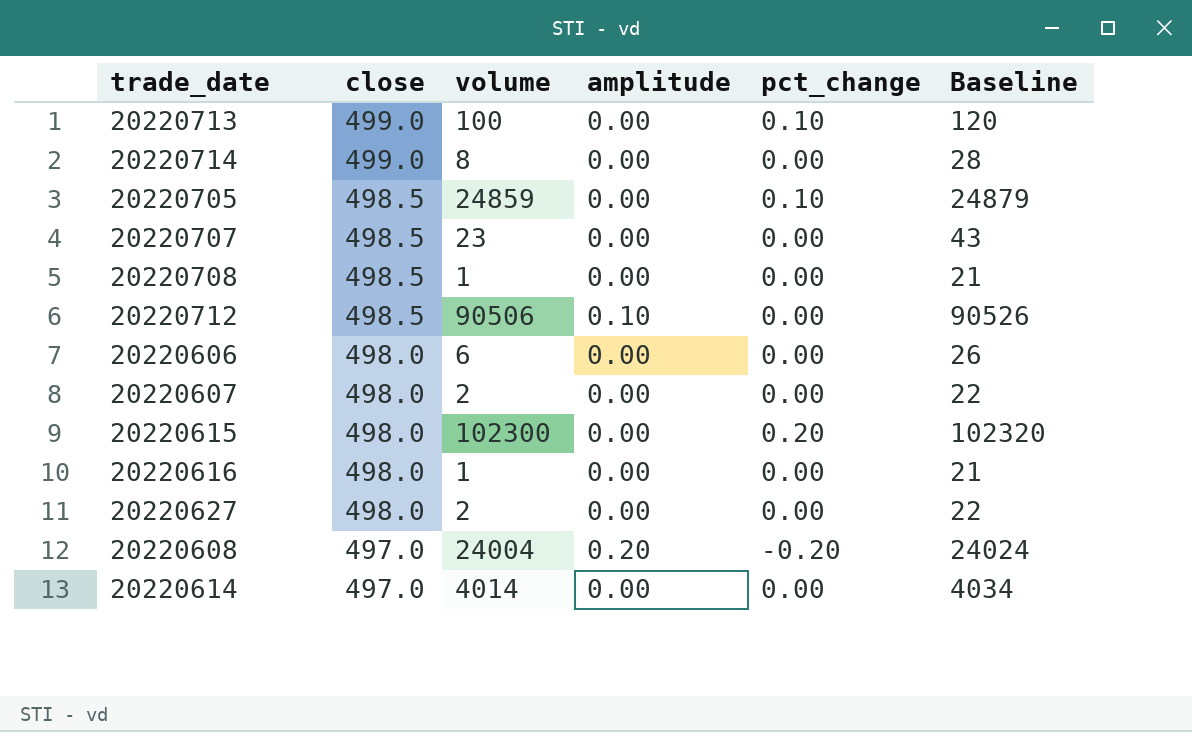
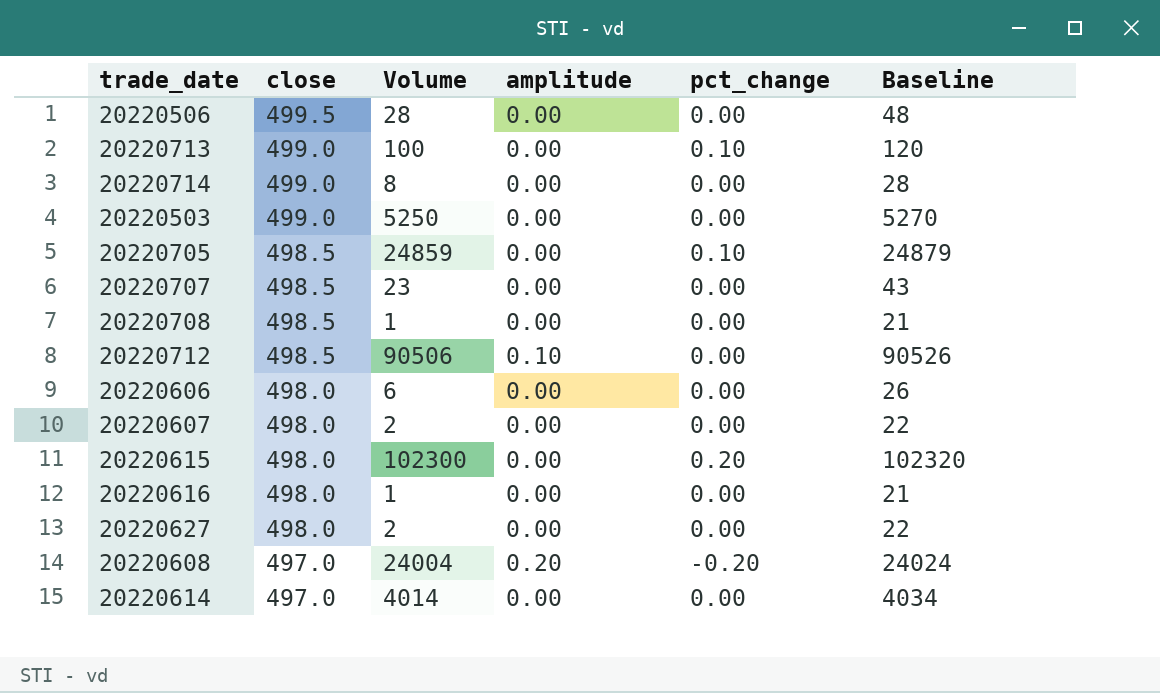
column name: volume -> Volume
row 20220506: none -> 499.5 | 28 | 0.00 | 0.00 | 48
row 20220503: none -> 499.0 | 5250 | 0.00 | 0.00 | 5270

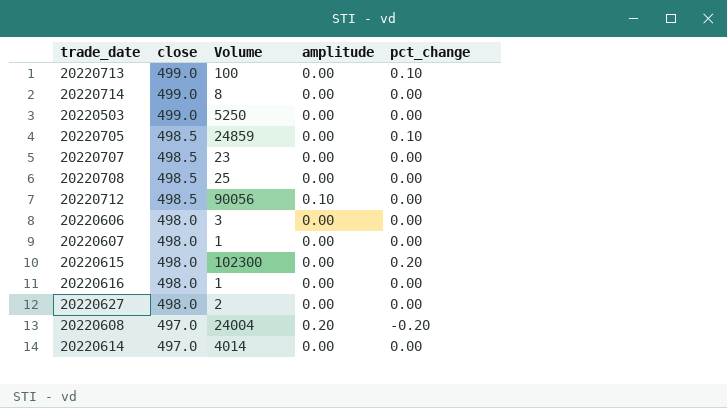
column Baseline | formula: [Volume] + 20 -> none
row 20220506: 499.5 | 28 | 0.00 | 0.00 | 48 -> none
20220708 | Volume: 1 -> 25
20220712 | Volume: 90506 -> 90056
20220606 | Volume: 6 -> 3
20220607 | Volume: 2 -> 1

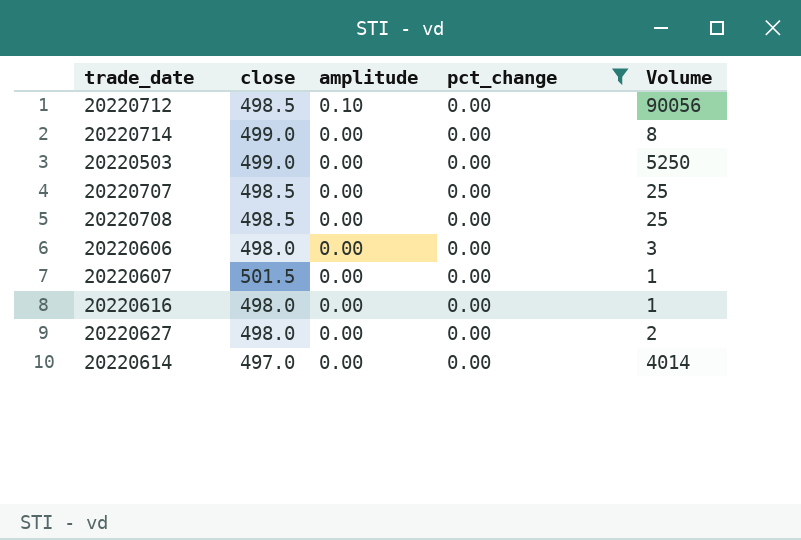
filter: none -> pct_change = 0.00
row order: close descending -> amplitude descending
column Volume | position: 3 -> 5
20220707 | Volume: 23 -> 25
20220607 | close: 498.0 -> 501.5

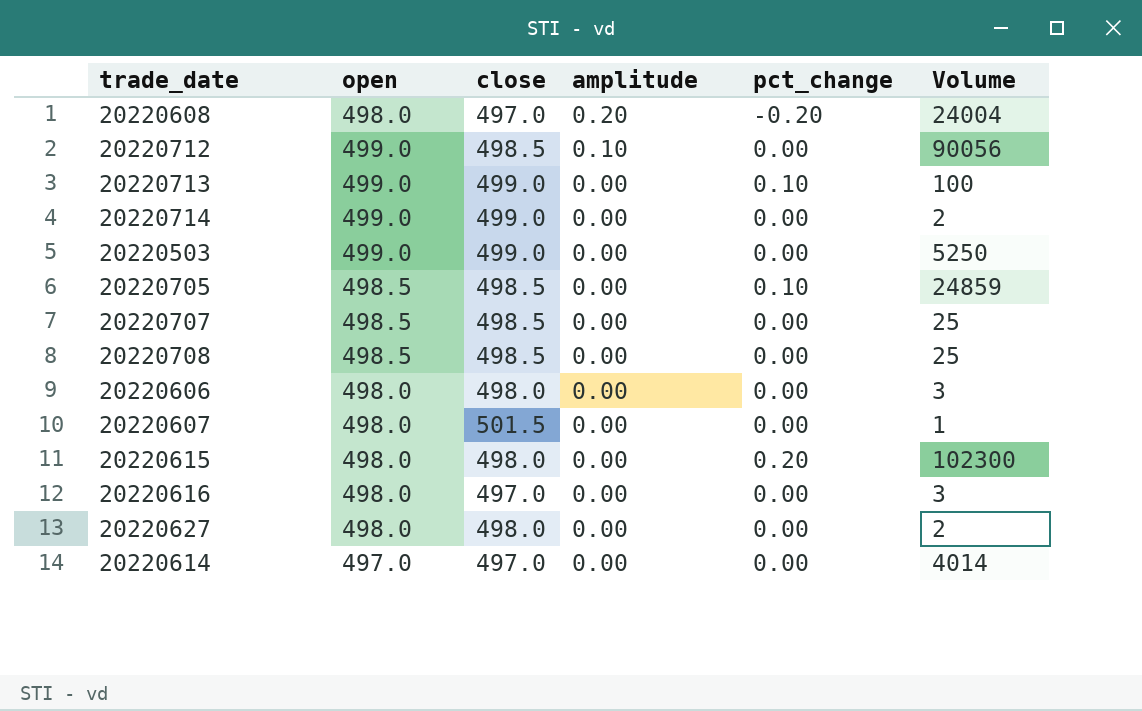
filter: pct_change = 0.00 -> none
column open | position: none -> 2
20220714 | Volume: 8 -> 2
20220616 | close: 498.0 -> 497.0
20220616 | Volume: 1 -> 3

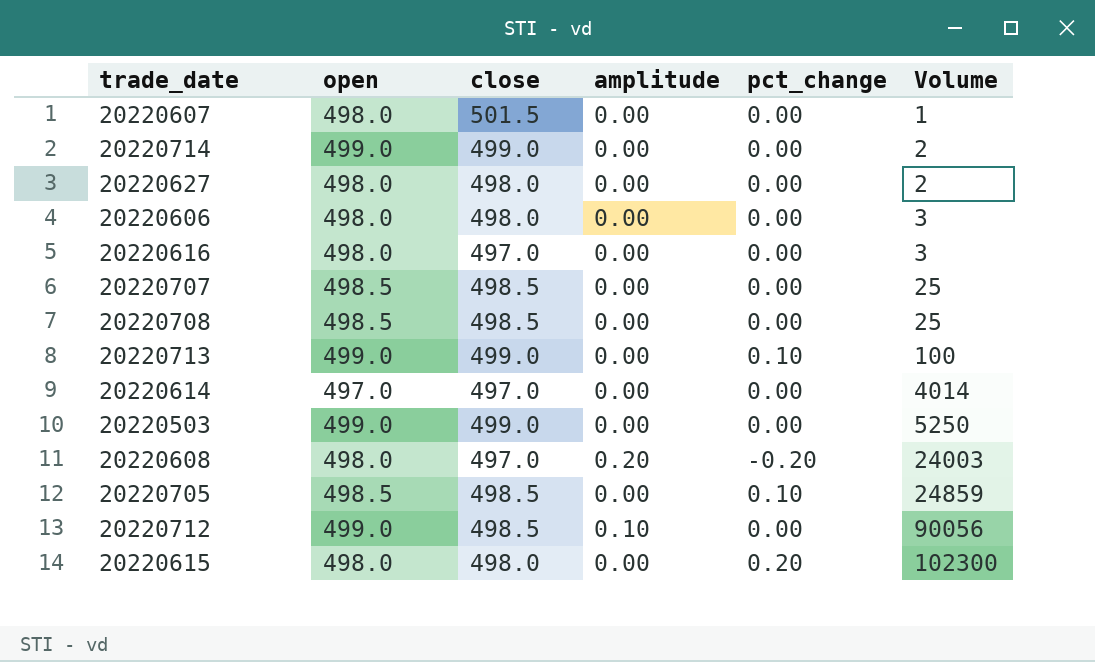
row order: amplitude descending -> Volume ascending
20220608 | Volume: 24004 -> 24003

